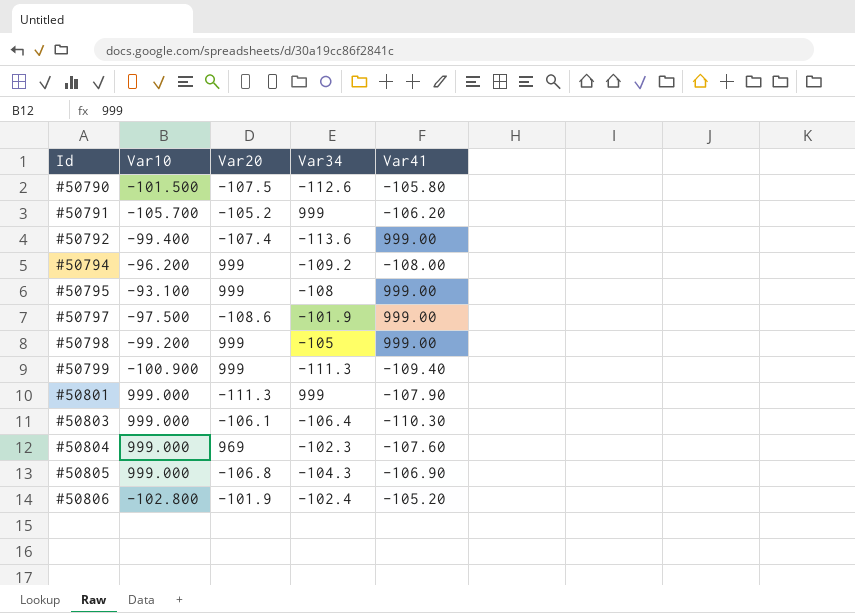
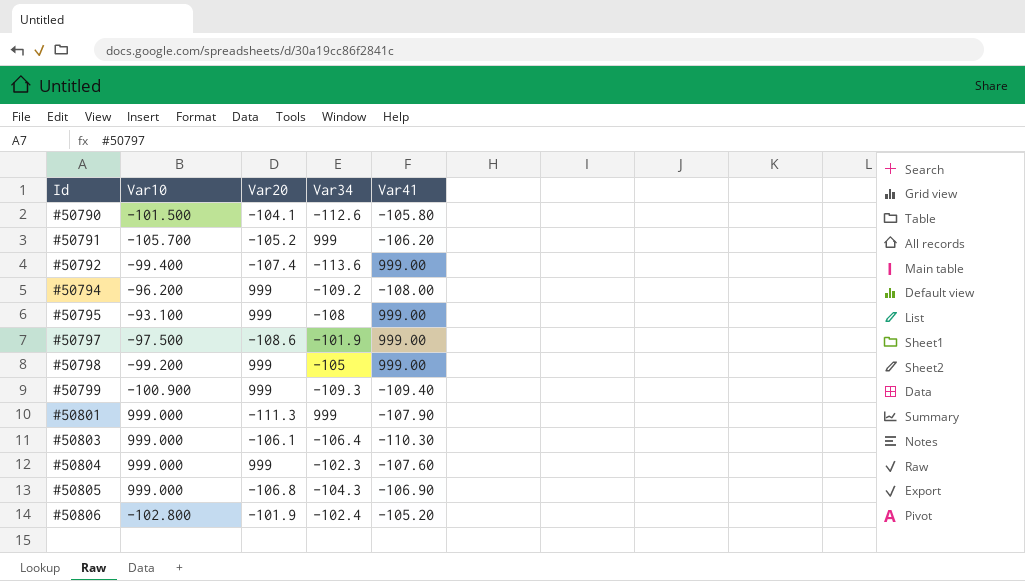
#50790 | Var20: -107.5 -> -104.1
#50799 | Var34: -111.3 -> -109.3
#50804 | Var20: 969 -> 999

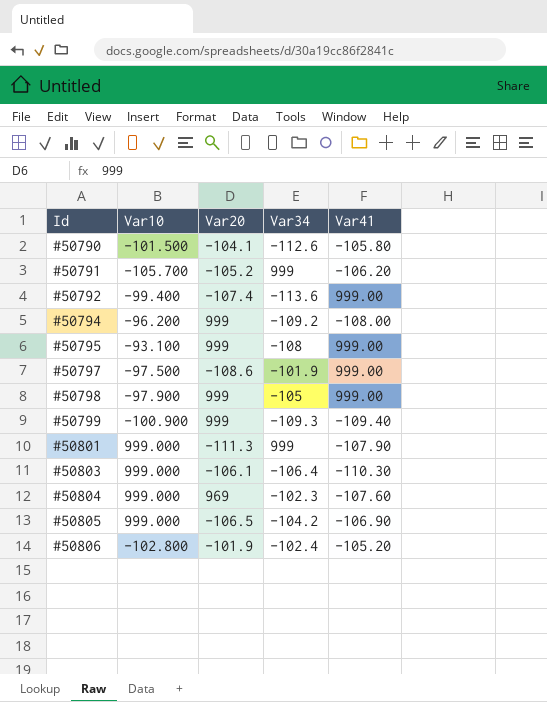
#50798 | Var10: -99.200 -> -97.900
#50804 | Var20: 999 -> 969
#50805 | Var20: -106.8 -> -106.5
#50805 | Var34: -104.3 -> -104.2

